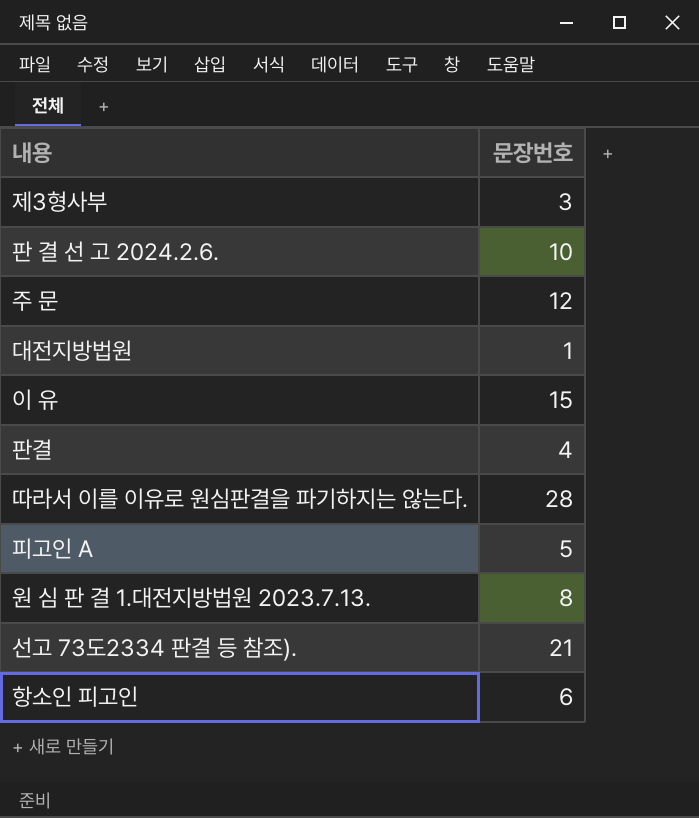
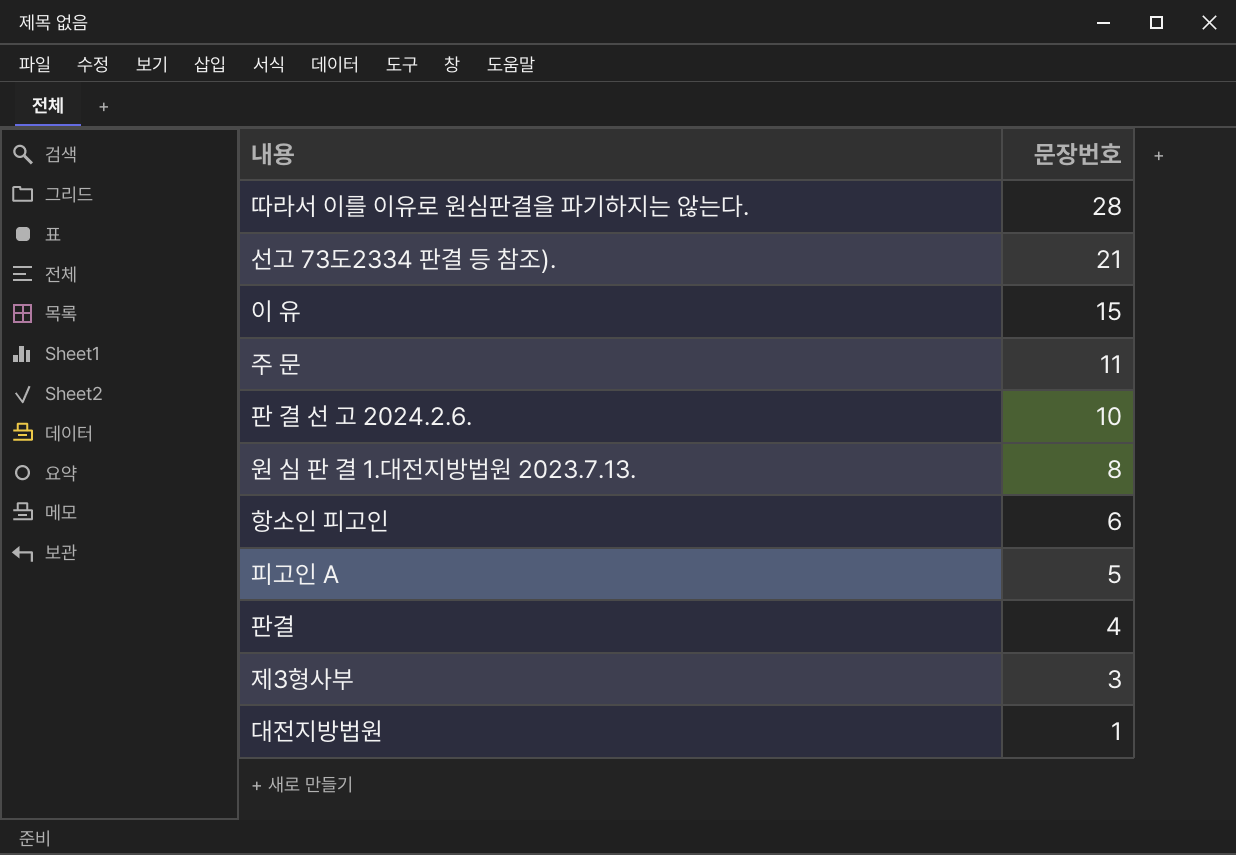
row order: none -> 문장번호 descending
주 문 | 문장번호: 12 -> 11

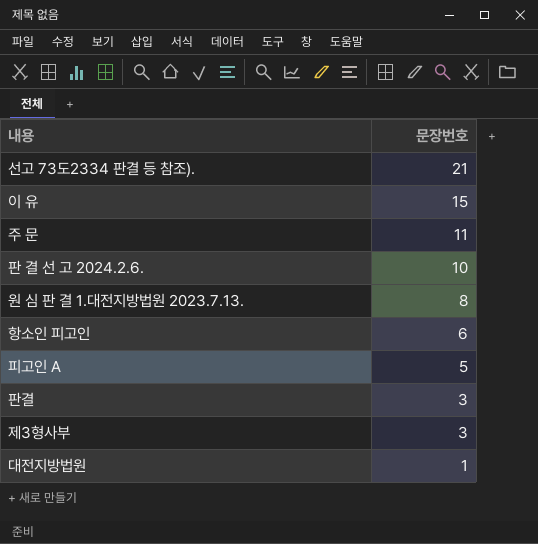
row 따라서 이를 이유로 원심판결을 파기하지는 않는다.: 28 -> none
판결 | 문장번호: 4 -> 3

